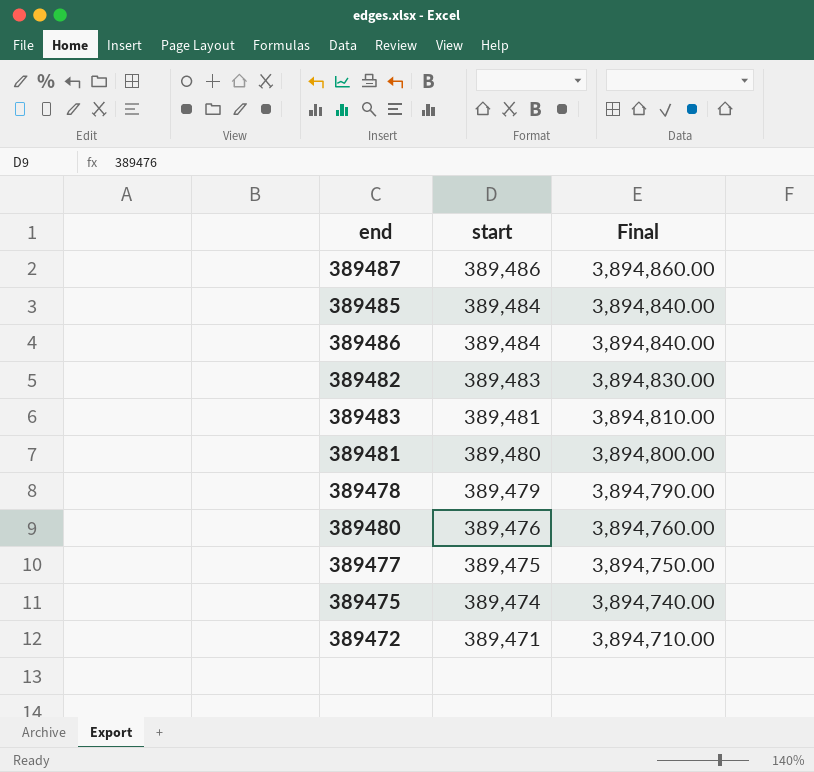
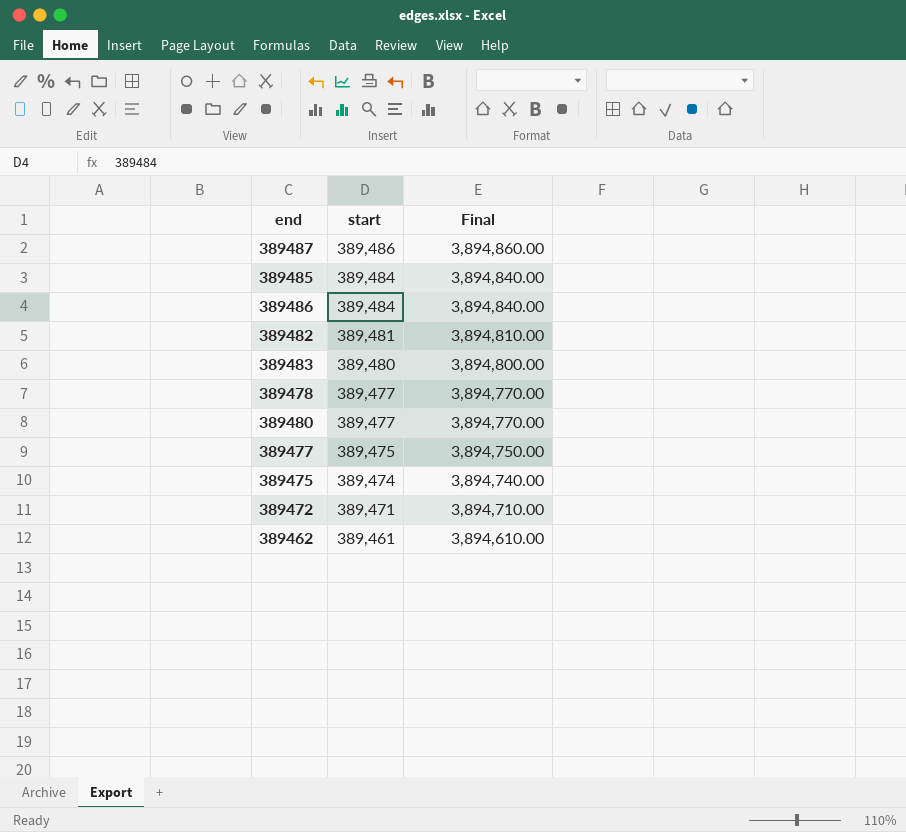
row 389481: 389,480 | 3,894,800.00 -> none
389482 | start: 389,483 -> 389,481
389482 | Final: 3,894,830.00 -> 3,894,810.00
389483 | start: 389,481 -> 389,480
389483 | Final: 3,894,810.00 -> 3,894,800.00
389478 | start: 389,479 -> 389,477
389478 | Final: 3,894,790.00 -> 3,894,770.00
389480 | start: 389,476 -> 389,477
389480 | Final: 3,894,760.00 -> 3,894,770.00
row 389462: none -> 389,461 | 3,894,610.00

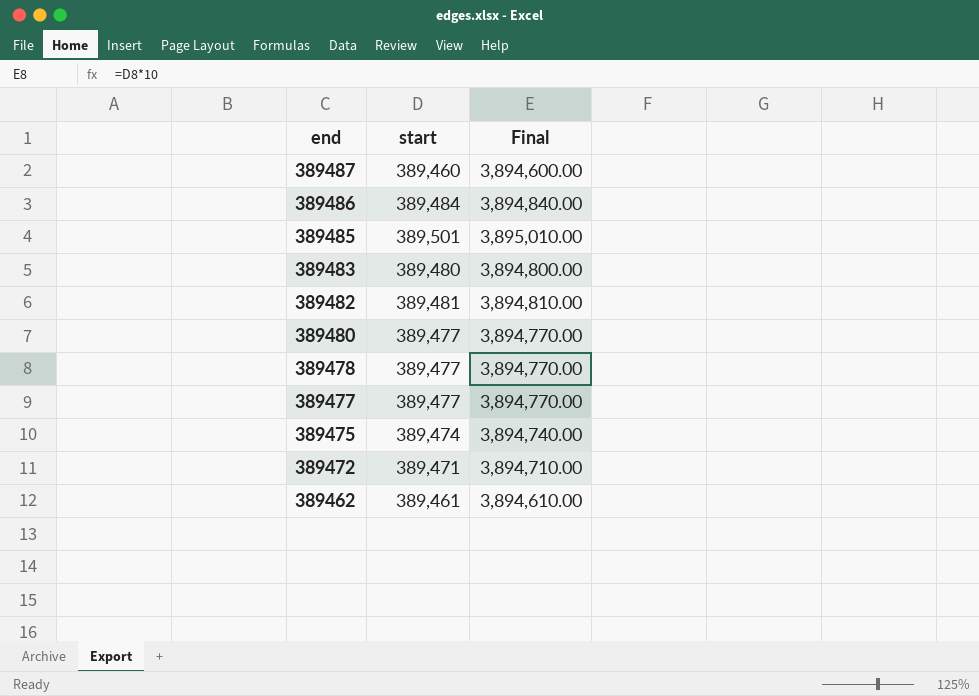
row order: start descending -> end descending
389487 | start: 389,486 -> 389,460
389487 | Final: 3,894,860.00 -> 3,894,600.00
389485 | start: 389,484 -> 389,501
389485 | Final: 3,894,840.00 -> 3,895,010.00
389477 | start: 389,475 -> 389,477
389477 | Final: 3,894,750.00 -> 3,894,770.00

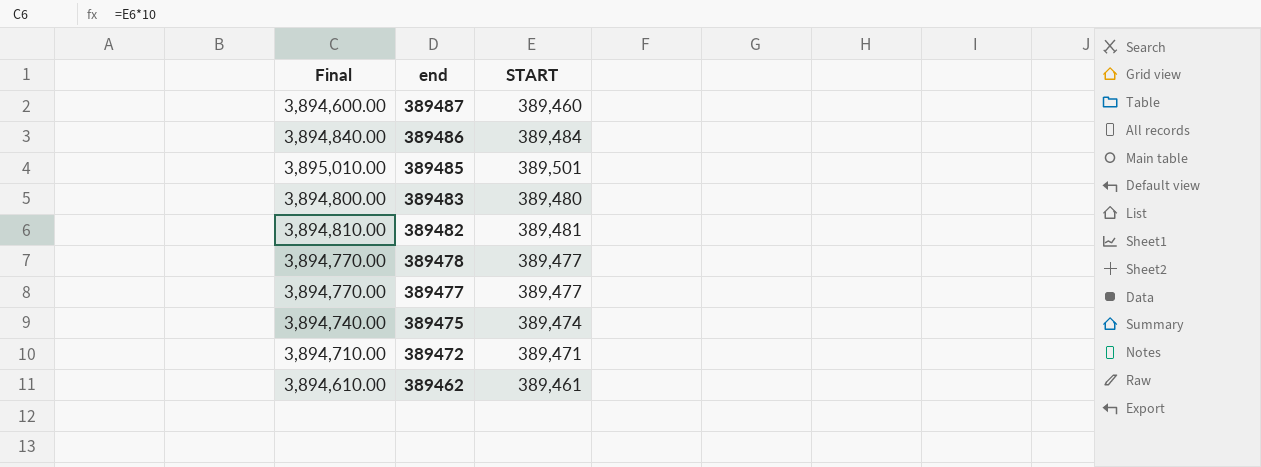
column Final | position: 3 -> 1
column name: start -> START
row 389480: 389,477 | 3,894,770.00 -> none

